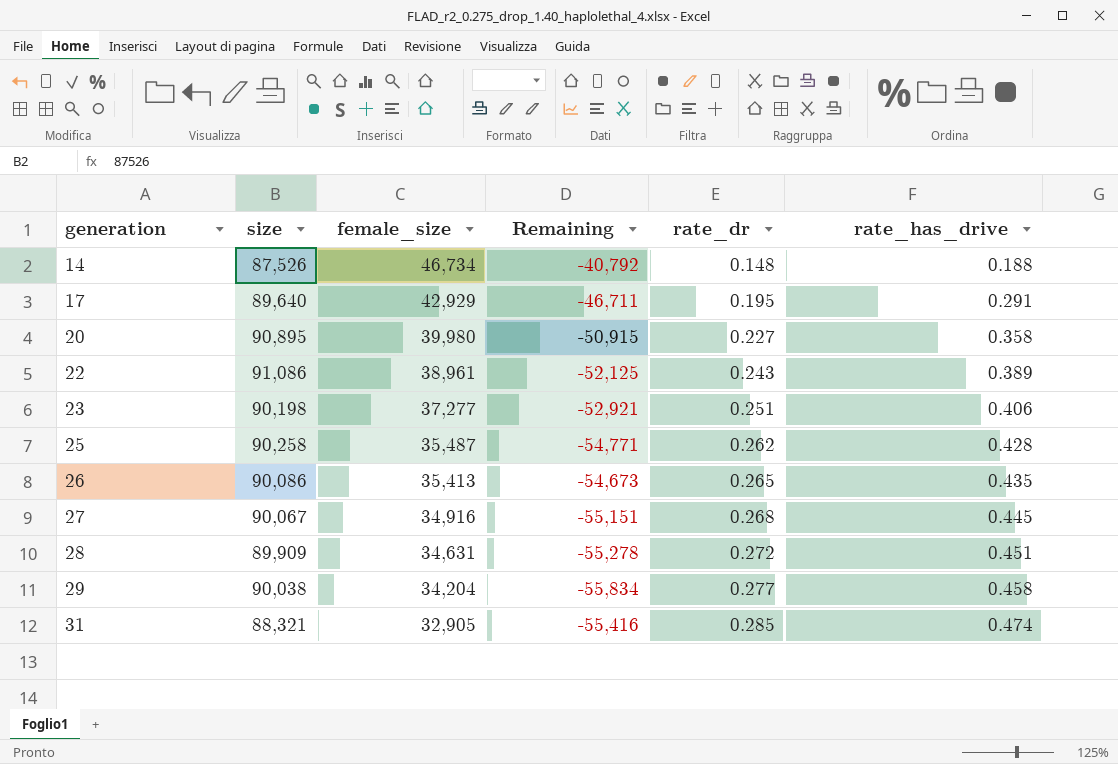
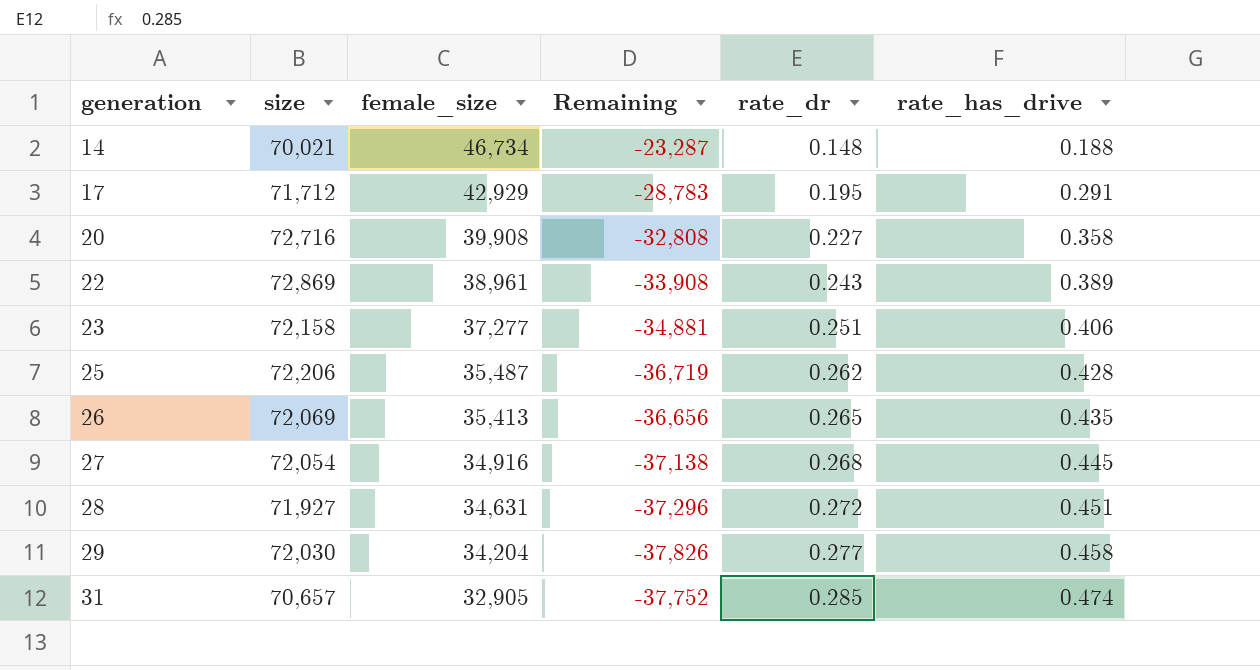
14 | size: 87,526 -> 70,021
14 | Remaining: -40,792 -> -23,287
17 | size: 89,640 -> 71,712
17 | Remaining: -46,711 -> -28,783
20 | size: 90,895 -> 72,716
20 | female_size: 39,980 -> 39,908
20 | Remaining: -50,915 -> -32,808
22 | size: 91,086 -> 72,869
22 | Remaining: -52,125 -> -33,908
23 | size: 90,198 -> 72,158
23 | Remaining: -52,921 -> -34,881
25 | size: 90,258 -> 72,206
25 | Remaining: -54,771 -> -36,719
26 | size: 90,086 -> 72,069
26 | Remaining: -54,673 -> -36,656
27 | size: 90,067 -> 72,054
27 | Remaining: -55,151 -> -37,138
28 | size: 89,909 -> 71,927
28 | Remaining: -55,278 -> -37,296
29 | size: 90,038 -> 72,030
29 | Remaining: -55,834 -> -37,826
31 | size: 88,321 -> 70,657
31 | Remaining: -55,416 -> -37,752

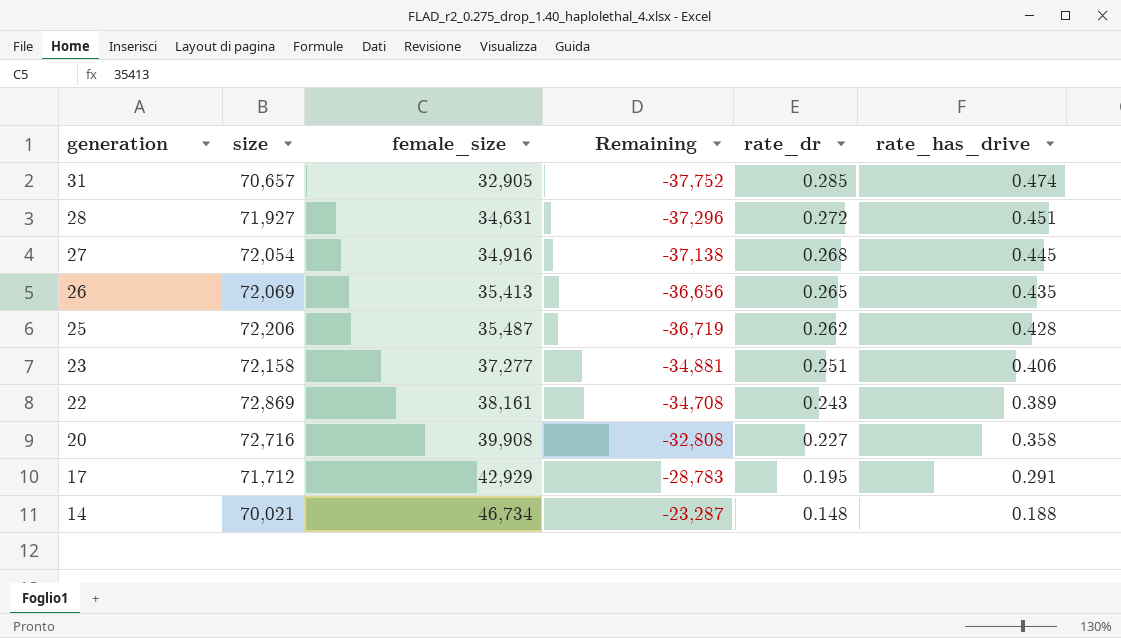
row order: generation ascending -> generation descending
row 29: 72,030 | 34,204 | -37,826 | 0.277 | 0.458 -> none
22 | female_size: 38,961 -> 38,161
22 | Remaining: -33,908 -> -34,708

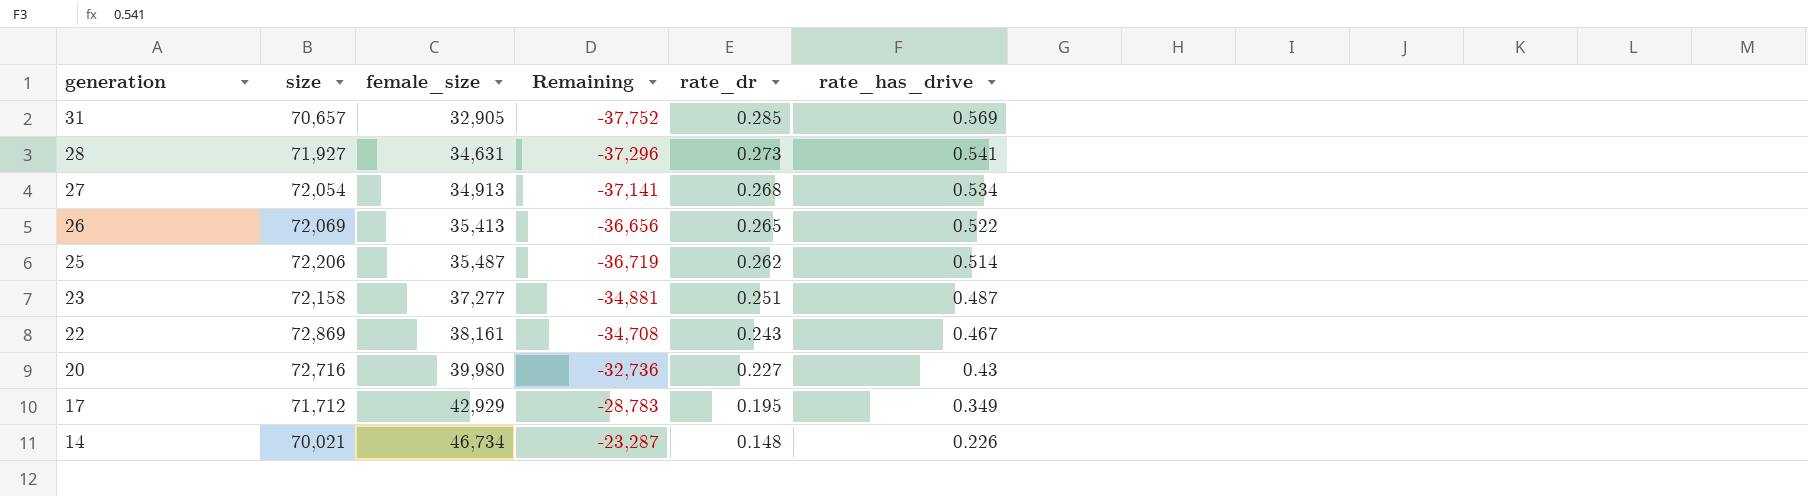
31 | rate_has_drive: 0.474 -> 0.569
28 | rate_dr: 0.272 -> 0.273
28 | rate_has_drive: 0.451 -> 0.541
27 | female_size: 34,916 -> 34,913
27 | Remaining: -37,138 -> -37,141
27 | rate_has_drive: 0.445 -> 0.534
26 | rate_has_drive: 0.435 -> 0.522
25 | rate_has_drive: 0.428 -> 0.514
23 | rate_has_drive: 0.406 -> 0.487
22 | rate_has_drive: 0.389 -> 0.467
20 | female_size: 39,908 -> 39,980
20 | Remaining: -32,808 -> -32,736
20 | rate_has_drive: 0.358 -> 0.43
17 | rate_has_drive: 0.291 -> 0.349
14 | rate_has_drive: 0.188 -> 0.226

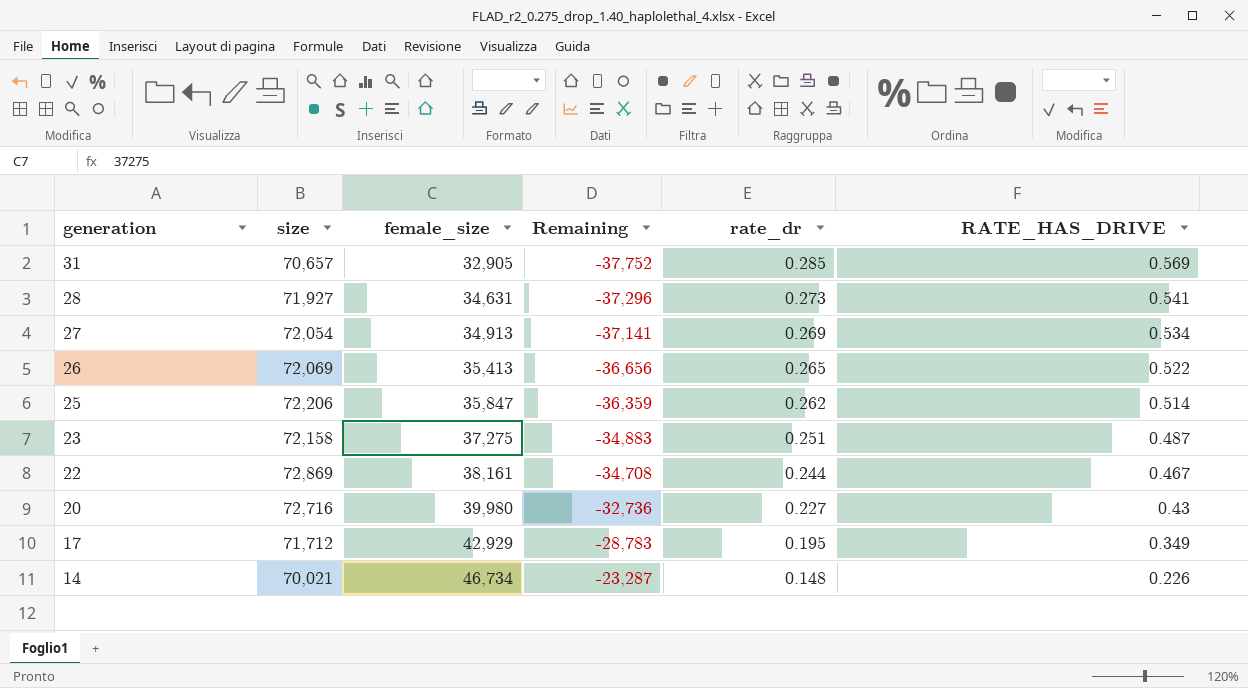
column name: rate_has_drive -> RATE_HAS_DRIVE
27 | rate_dr: 0.268 -> 0.269
25 | female_size: 35,487 -> 35,847
25 | Remaining: -36,719 -> -36,359
23 | female_size: 37,277 -> 37,275
23 | Remaining: -34,881 -> -34,883
22 | rate_dr: 0.243 -> 0.244

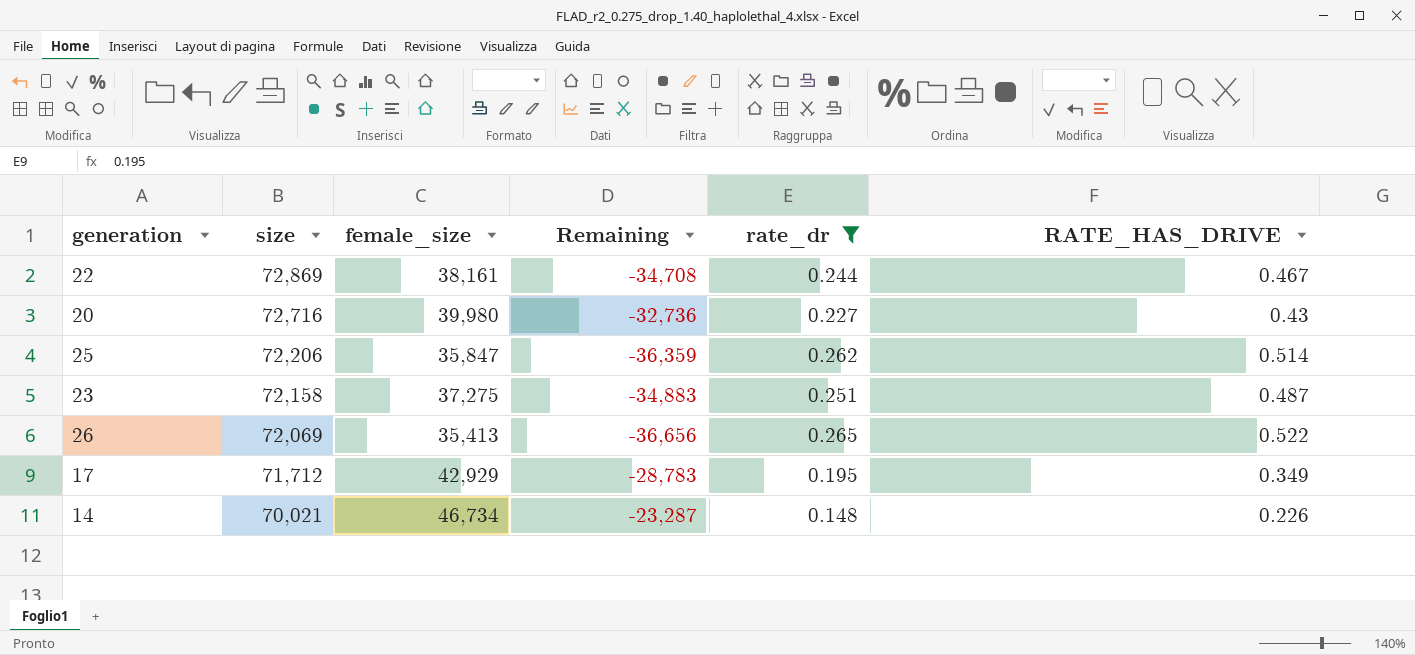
filter: none -> rate_dr <= 0.265
row order: generation descending -> size descending

